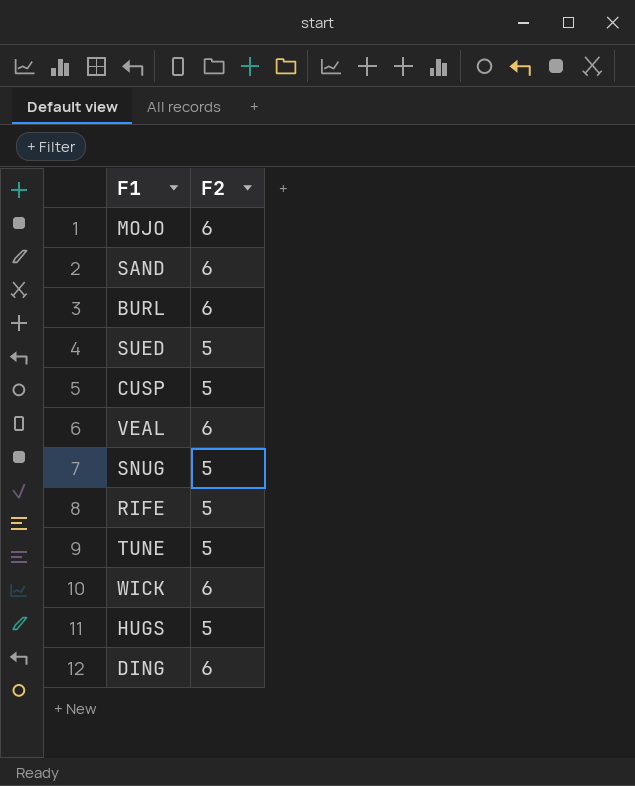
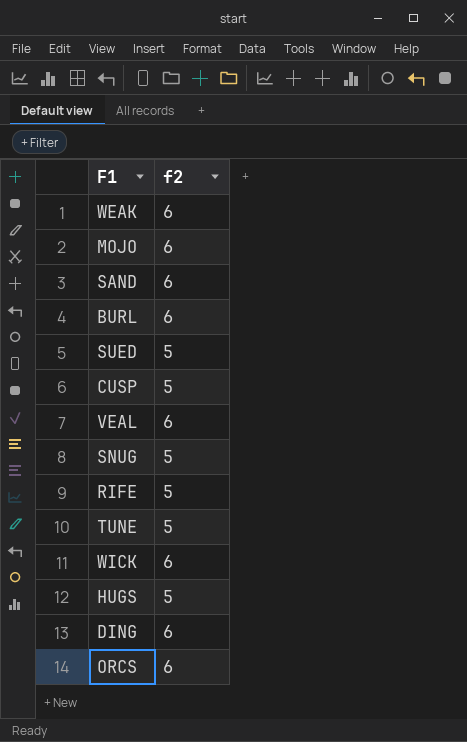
column name: F2 -> f2
row WEAK: none -> 6
row ORCS: none -> 6

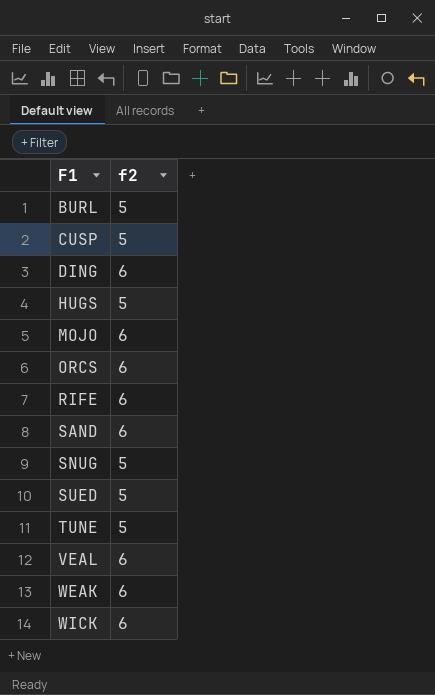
row order: none -> F1 ascending
BURL | f2: 6 -> 5
RIFE | f2: 5 -> 6

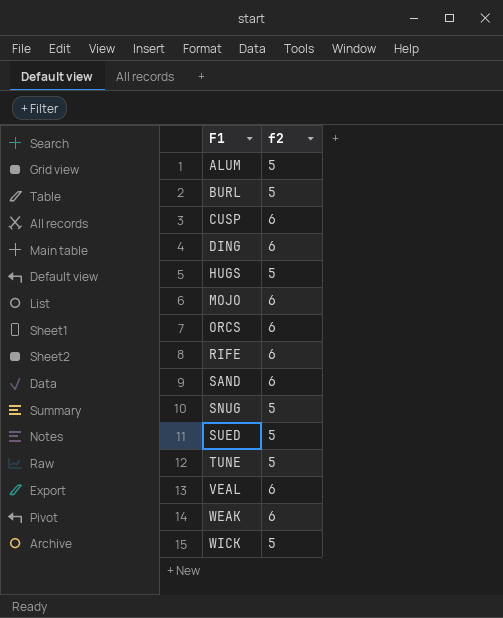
row ALUM: none -> 5
CUSP | f2: 5 -> 6
WICK | f2: 6 -> 5

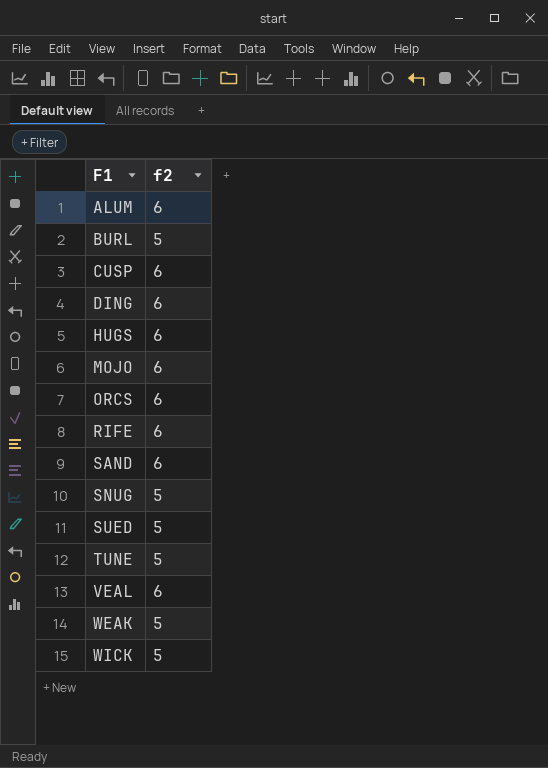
ALUM | f2: 5 -> 6
HUGS | f2: 5 -> 6
WEAK | f2: 6 -> 5

